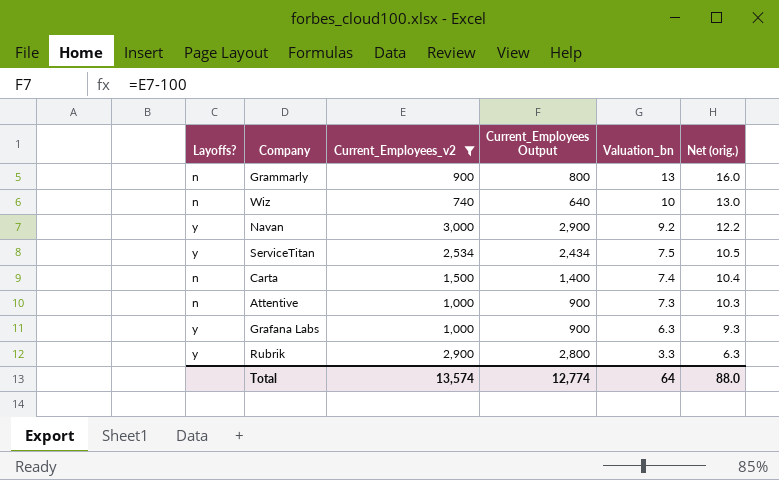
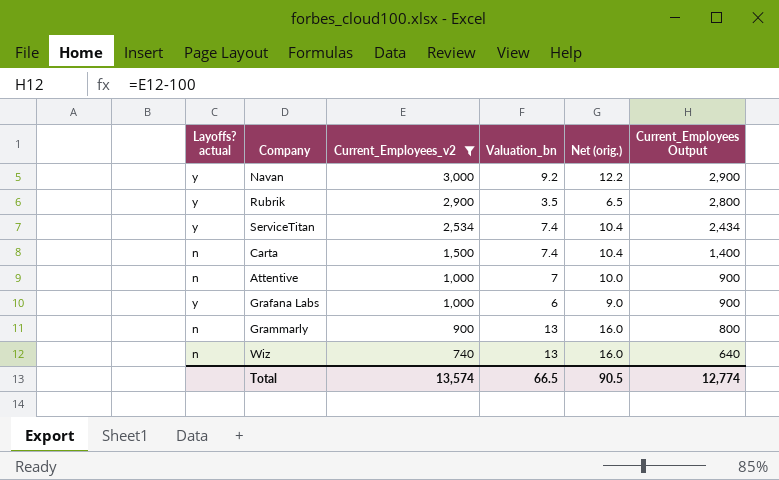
row order: Valuation_bn descending -> Current_Employees_v2 descending
column name: Layoffs? -> Layoffs? actual
column Current_Employees Output | position: 4 -> 6
Rubrik | Valuation_bn: 3.3 -> 3.5
Rubrik | Net (orig.): 6.3 -> 6.5
ServiceTitan | Valuation_bn: 7.5 -> 7.4
ServiceTitan | Net (orig.): 10.5 -> 10.4
Attentive | Valuation_bn: 7.3 -> 7
Attentive | Net (orig.): 10.3 -> 10.0
Grafana Labs | Valuation_bn: 6.3 -> 6
Grafana Labs | Net (orig.): 9.3 -> 9.0
Wiz | Valuation_bn: 10 -> 13
Wiz | Net (orig.): 13.0 -> 16.0
Total | Valuation_bn: 64 -> 66.5
Total | Net (orig.): 88.0 -> 90.5

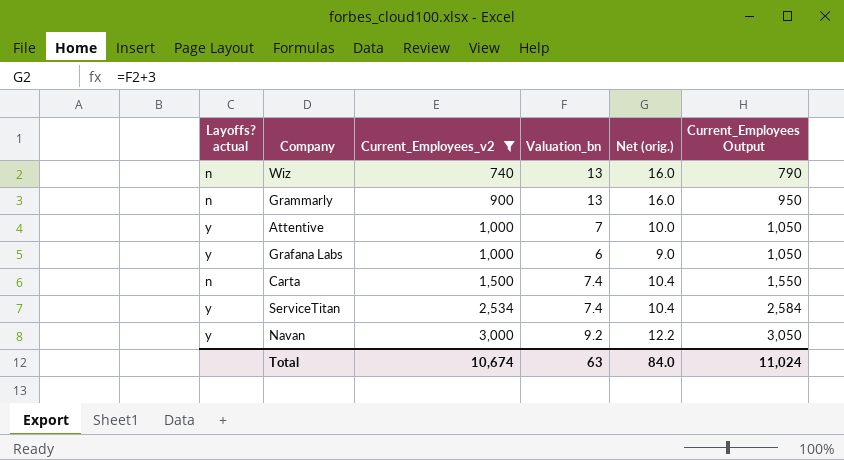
row order: Current_Employees_v2 descending -> Current_Employees_v2 ascending
column Current_Employees Output | formula: [Current_Employees_v2] - 100 -> [Current_Employees_v2] + 50
row Rubrik: y | 2,900 | 3.5 | 6.5 | 2,800 -> none
Attentive | Layoffs? actual: n -> y
Total | Current_Employees_v2: 13,574 -> 10,674
Total | Valuation_bn: 66.5 -> 63
Total | Net (orig.): 90.5 -> 84.0
Total | Current_Employees Output: 12,774 -> 11,024

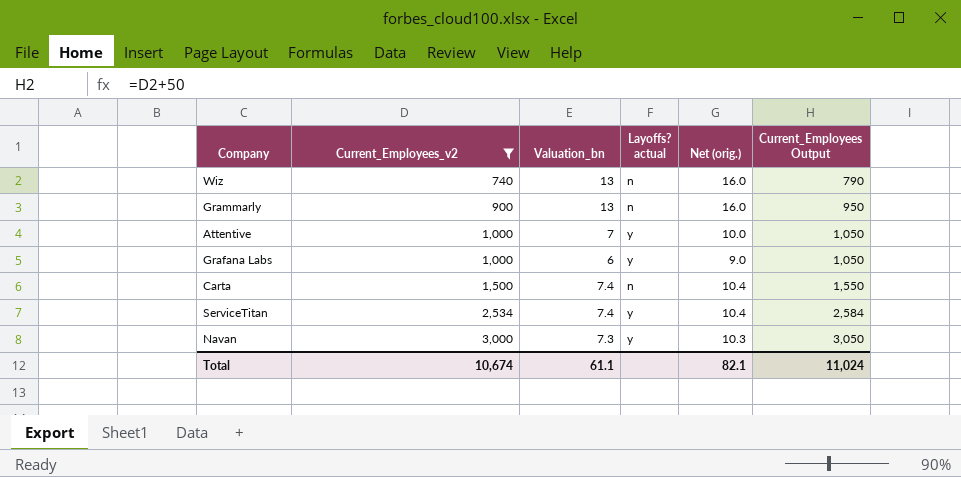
column Layoffs? actual | position: 1 -> 4
Navan | Valuation_bn: 9.2 -> 7.3
Navan | Net (orig.): 12.2 -> 10.3
Total | Valuation_bn: 63 -> 61.1
Total | Net (orig.): 84.0 -> 82.1

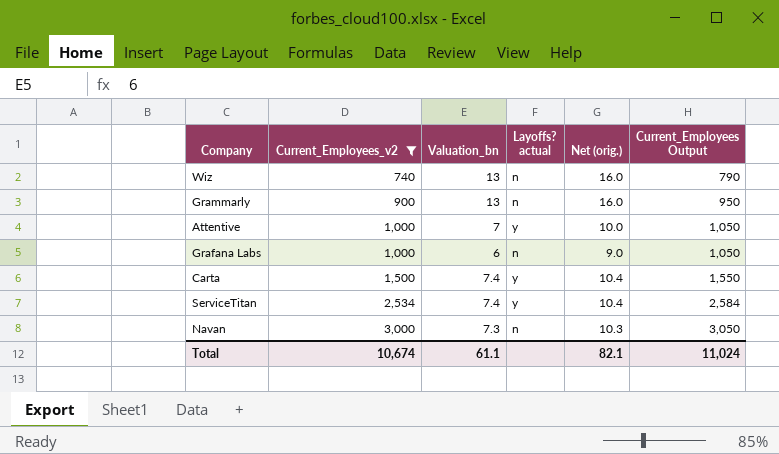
Grafana Labs | Layoffs? actual: y -> n
Carta | Layoffs? actual: n -> y
Navan | Layoffs? actual: y -> n

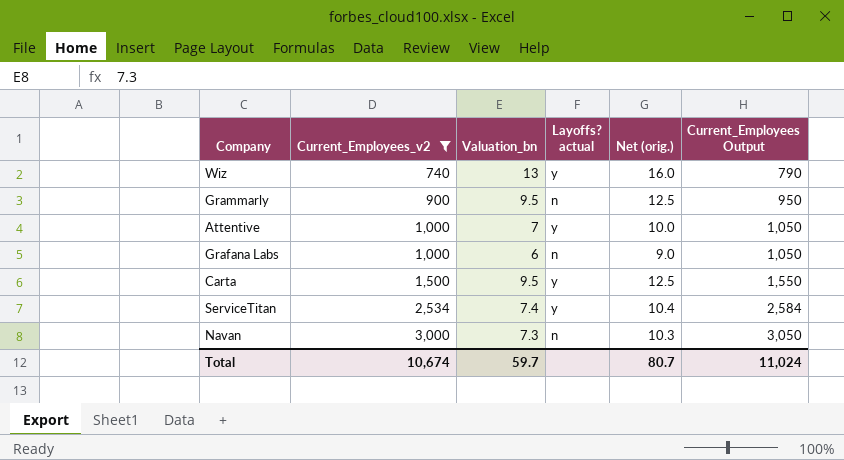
Wiz | Layoffs? actual: n -> y
Grammarly | Valuation_bn: 13 -> 9.5
Grammarly | Net (orig.): 16.0 -> 12.5
Carta | Valuation_bn: 7.4 -> 9.5
Carta | Net (orig.): 10.4 -> 12.5
Total | Valuation_bn: 61.1 -> 59.7
Total | Net (orig.): 82.1 -> 80.7

